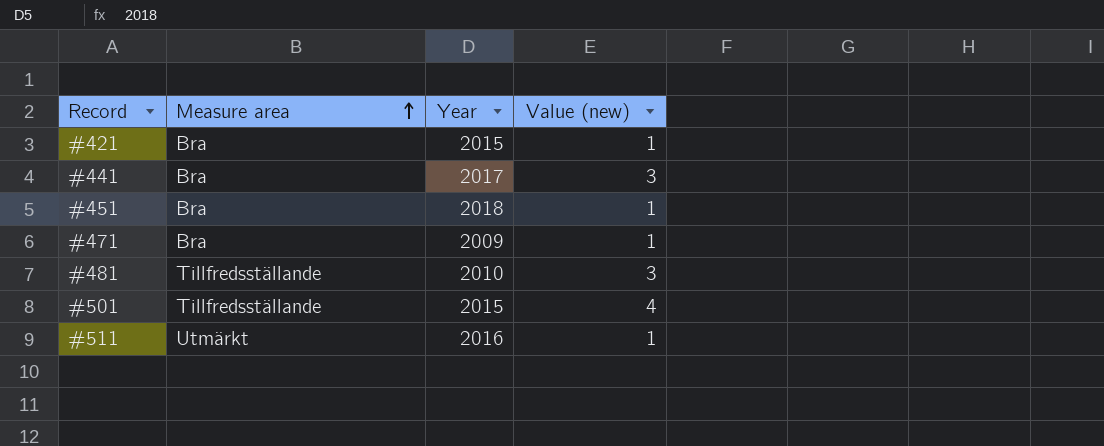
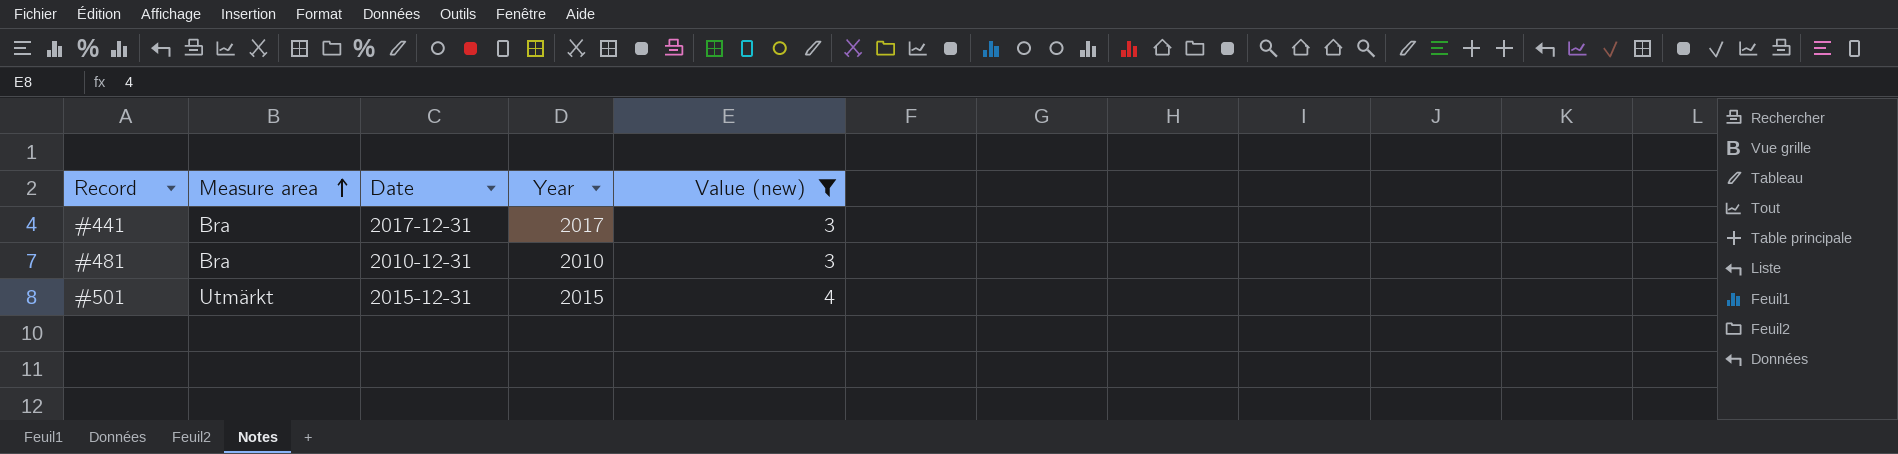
filter: none -> Value (new) != 1
column Date | position: none -> 3
#481 | Measure area: Tillfredsställande -> Bra
#501 | Measure area: Tillfredsställande -> Utmärkt

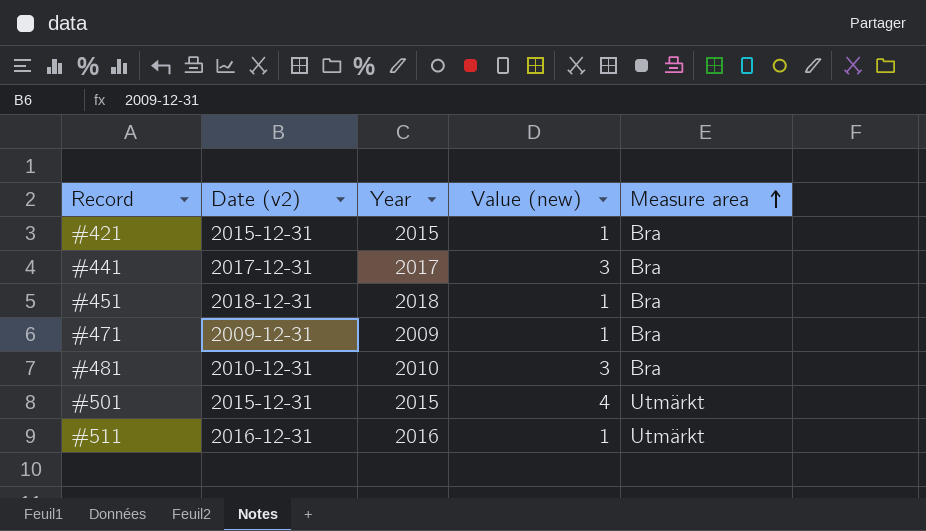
filter: Value (new) != 1 -> none
column name: Date -> Date (v2)
column Measure area | position: 2 -> 5

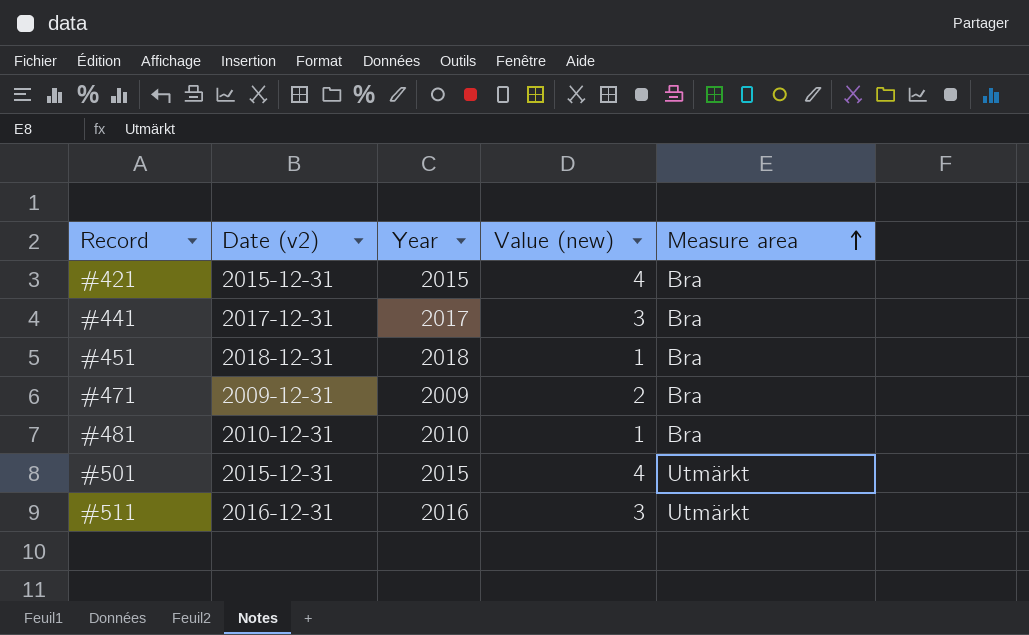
#421 | Value (new): 1 -> 4
#471 | Value (new): 1 -> 2
#481 | Value (new): 3 -> 1
#511 | Value (new): 1 -> 3

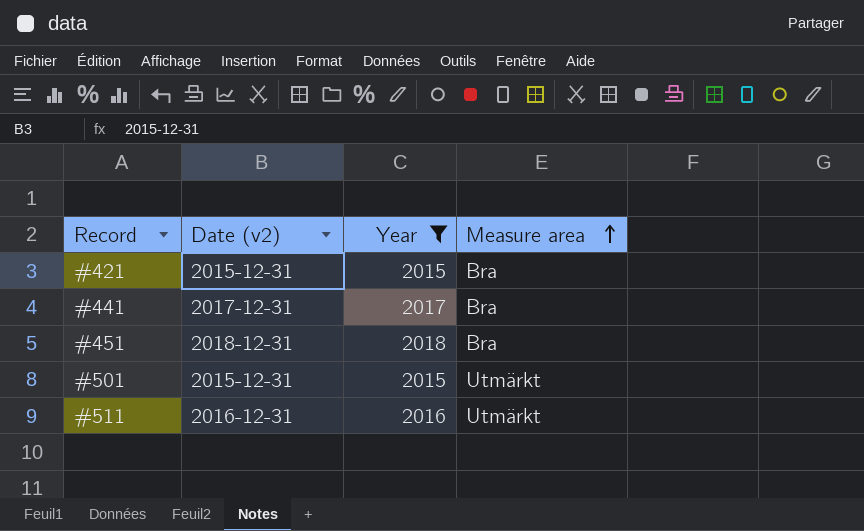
filter: none -> Year >= 2015
column Value (new) | position: 4 -> none

